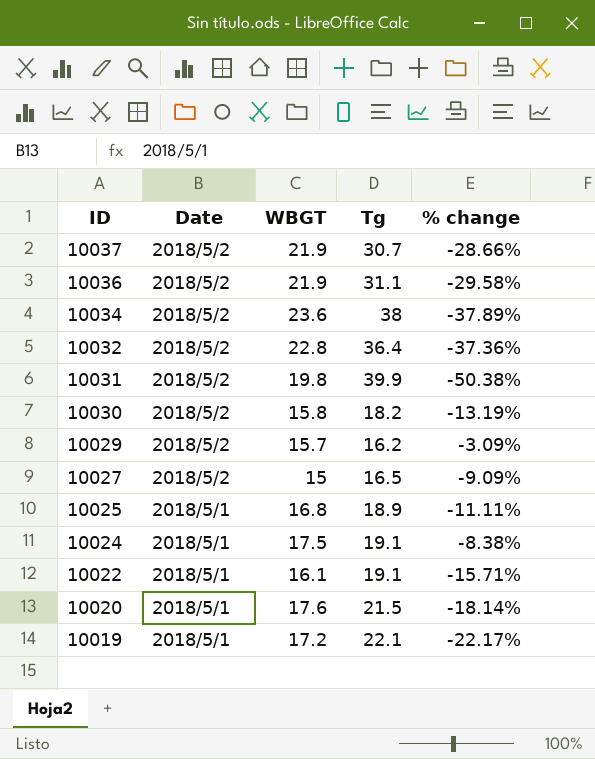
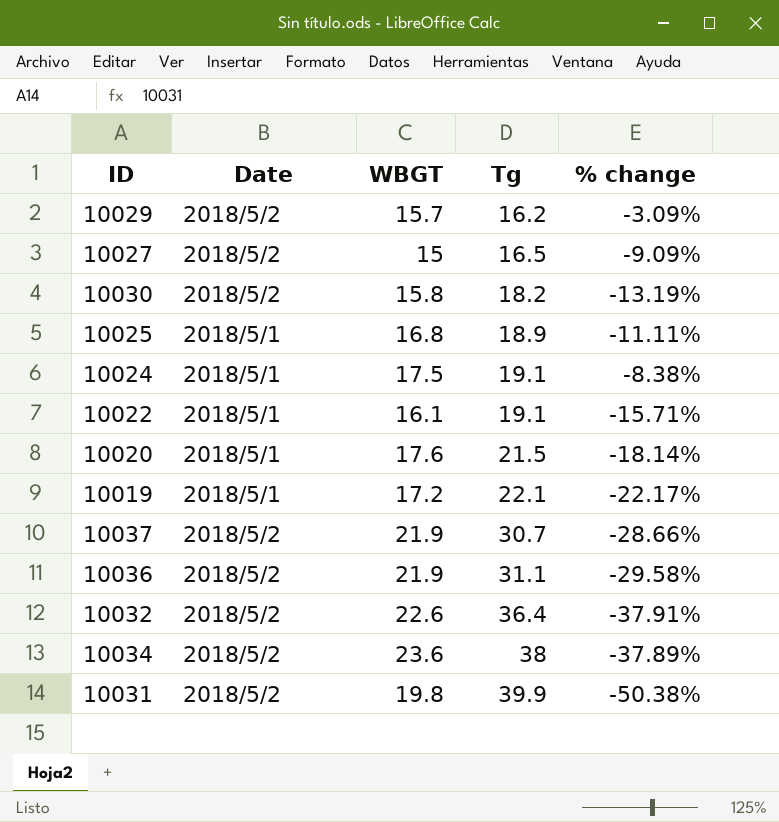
row order: ID descending -> Tg ascending
10032 | WBGT: 22.8 -> 22.6
10032 | % change: -37.36% -> -37.91%

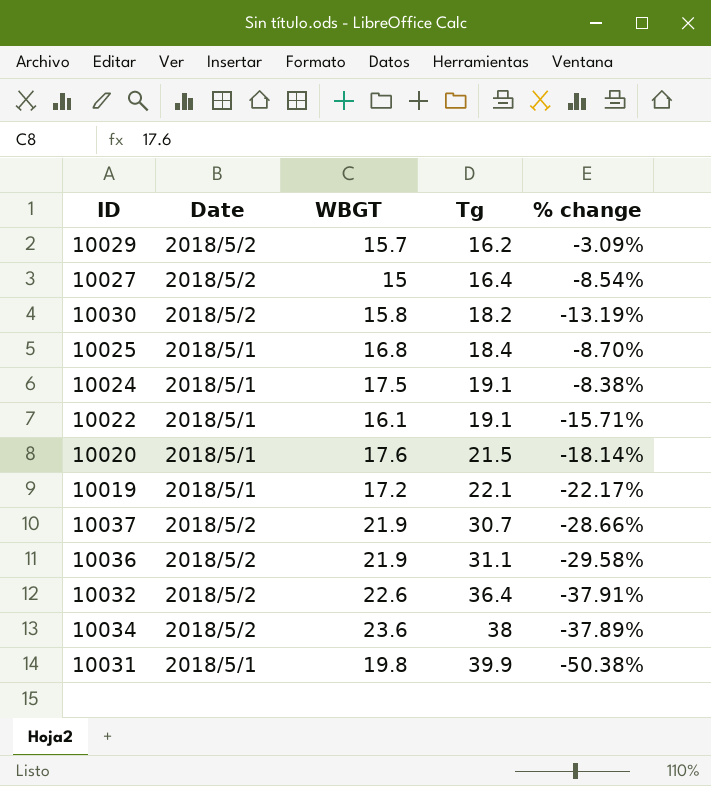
10027 | Tg: 16.5 -> 16.4
10027 | % change: -9.09% -> -8.54%
10025 | Tg: 18.9 -> 18.4
10025 | % change: -11.11% -> -8.70%
10031 | Date: 2018/5/2 -> 2018/5/1

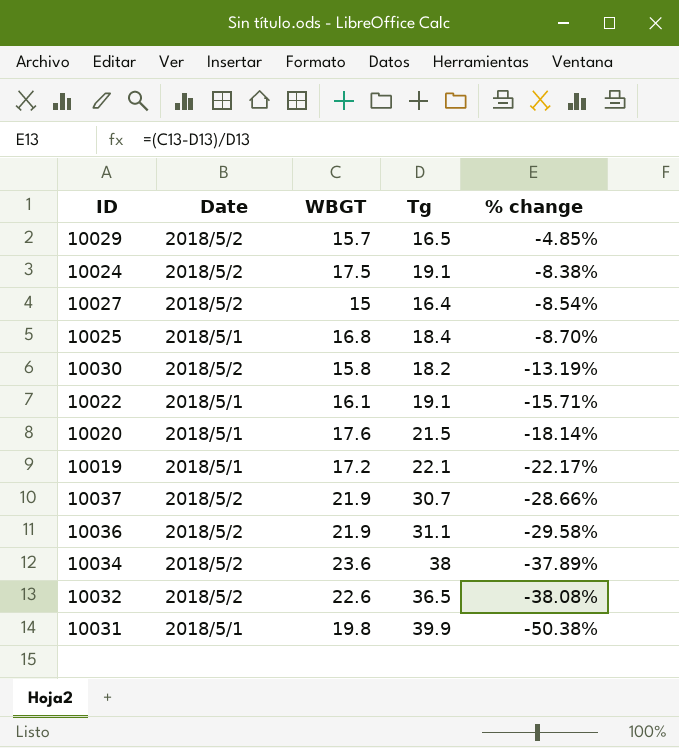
row order: Tg ascending -> % change descending
10029 | Tg: 16.2 -> 16.5
10029 | % change: -3.09% -> -4.85%
10024 | Date: 2018/5/1 -> 2018/5/2
10032 | Tg: 36.4 -> 36.5
10032 | % change: -37.91% -> -38.08%

